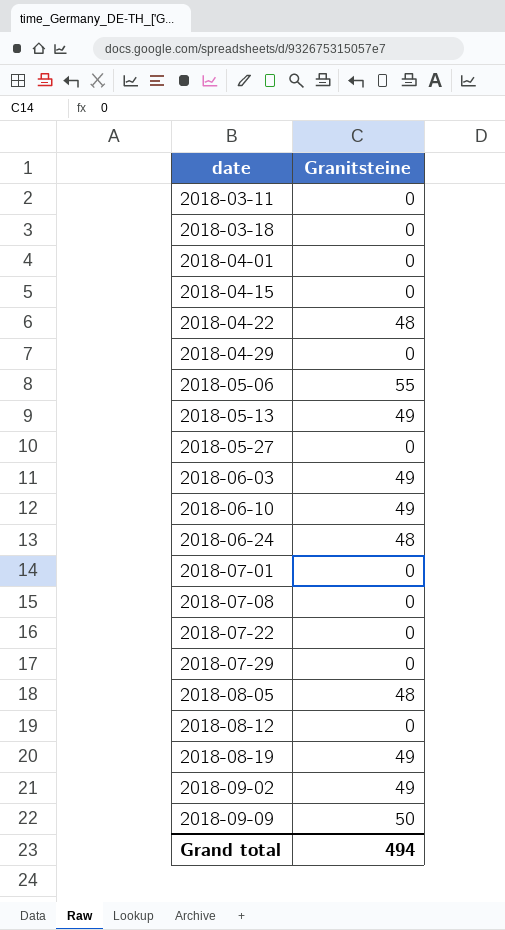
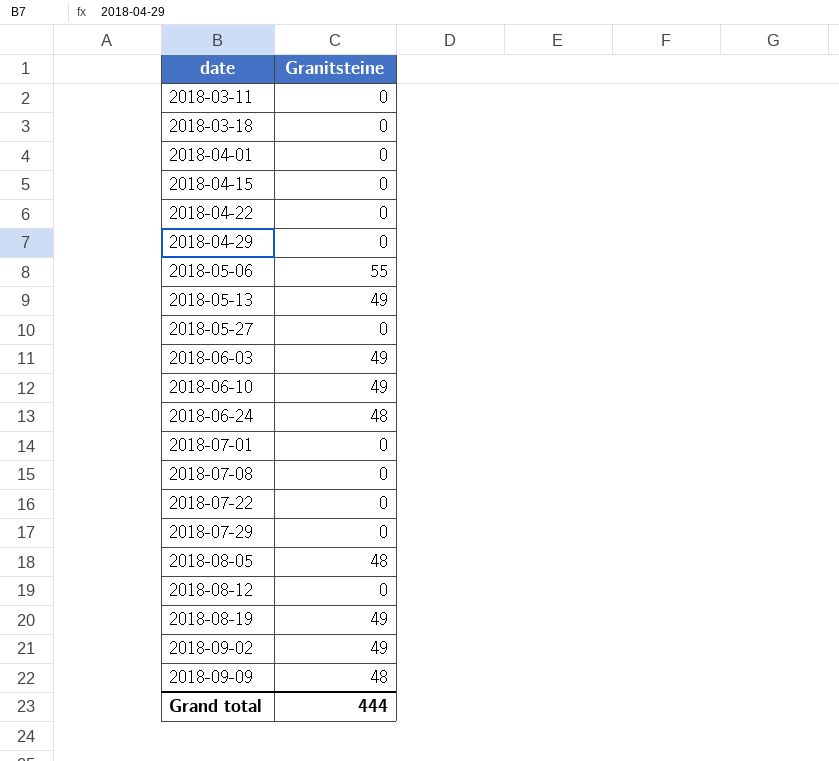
2018-04-22 | Granitsteine: 48 -> 0
2018-09-09 | Granitsteine: 50 -> 48
Grand total | Granitsteine: 494 -> 444

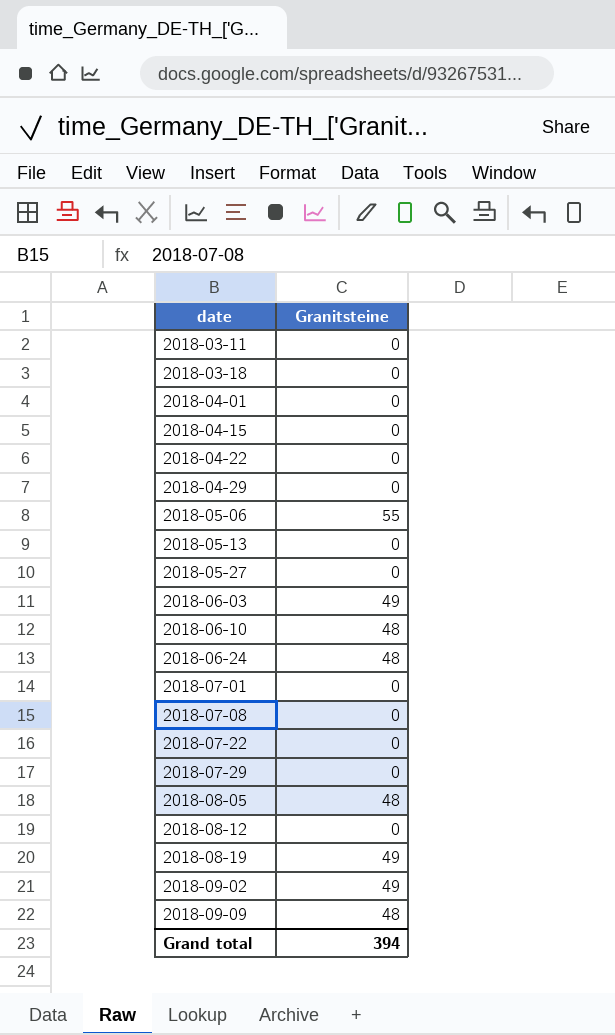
2018-05-13 | Granitsteine: 49 -> 0
2018-06-10 | Granitsteine: 49 -> 48
Grand total | Granitsteine: 444 -> 394

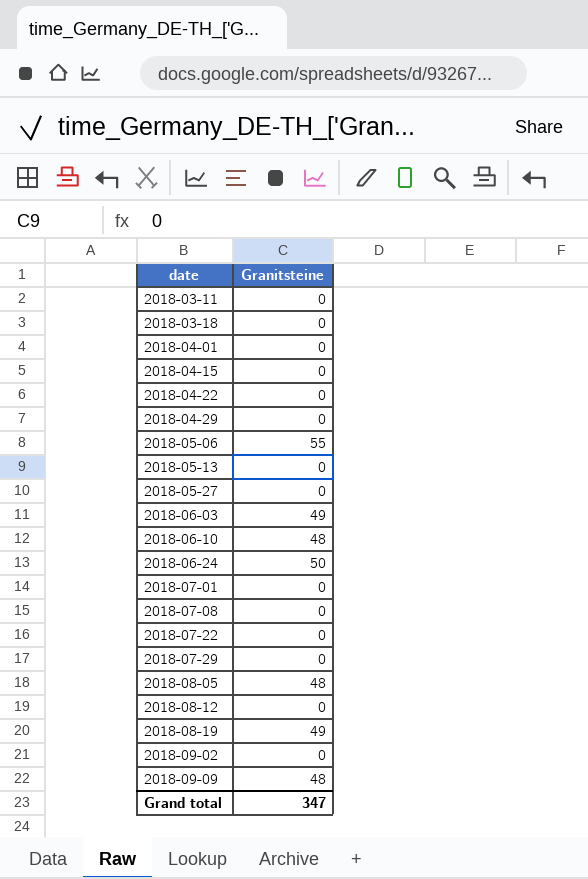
2018-06-24 | Granitsteine: 48 -> 50
2018-09-02 | Granitsteine: 49 -> 0
Grand total | Granitsteine: 394 -> 347

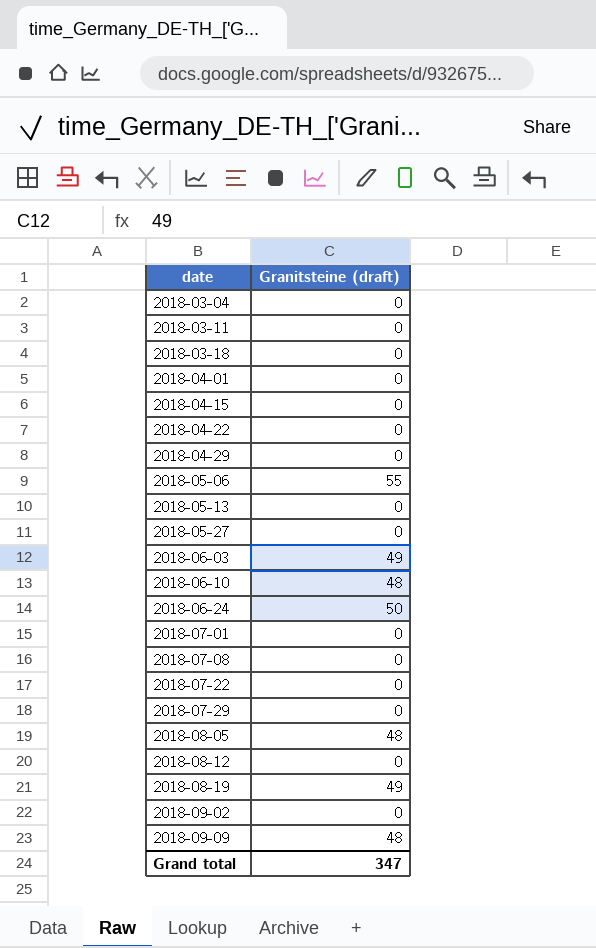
column name: Granitsteine -> Granitsteine (draft)
row 2018-03-04: none -> 0

